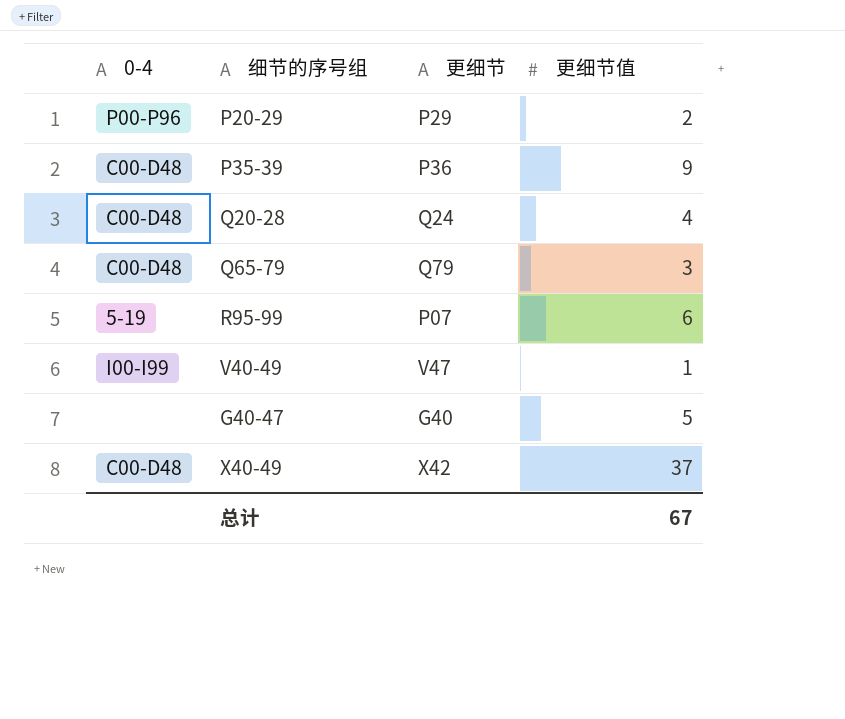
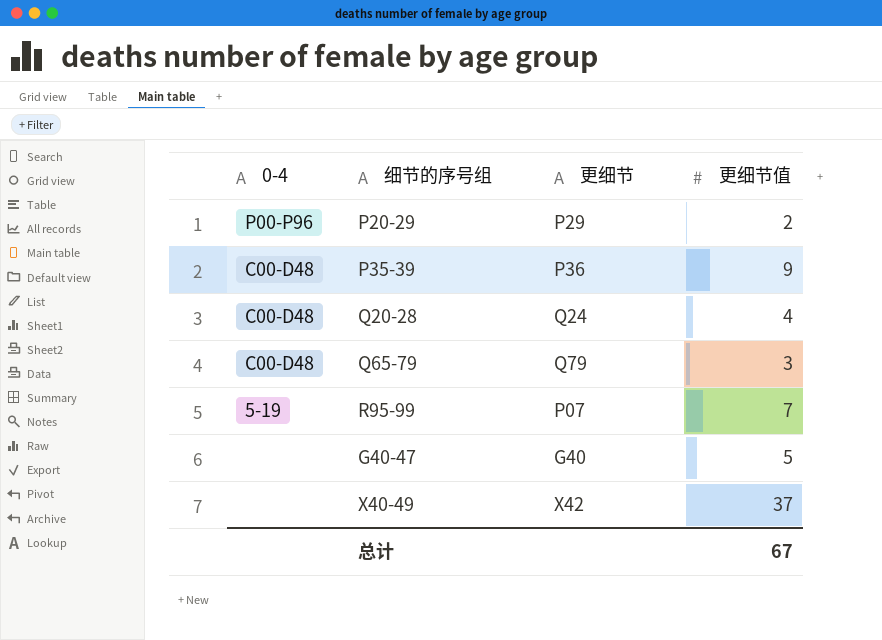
row V40-49: I00-I99 | V47 | 1 -> none
R95-99 | 更细节值: 6 -> 7
X40-49 | 0-4: C00-D48 -> none

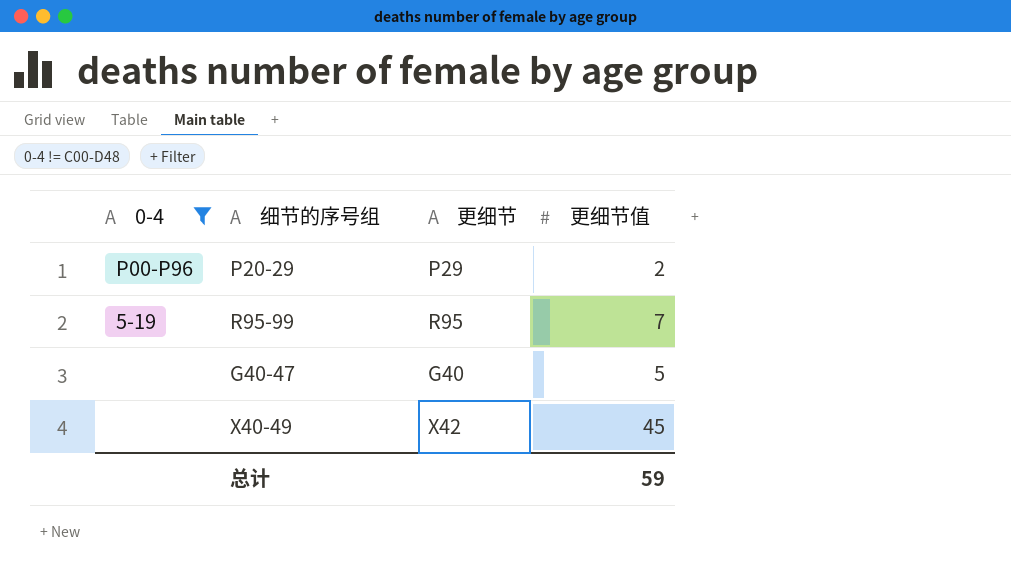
filter: none -> 0-4 != C00-D48
R95-99 | 更细节: P07 -> R95
X40-49 | 更细节值: 37 -> 45
总计 | 更细节值: 67 -> 59

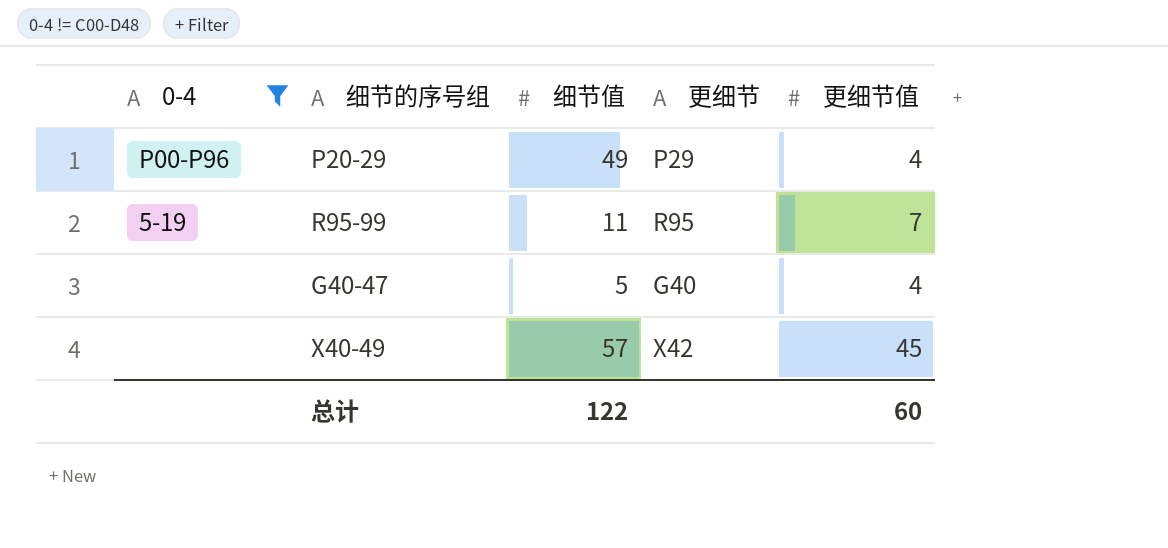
column 细节值 | position: none -> 3
P20-29 | 更细节值: 2 -> 4
G40-47 | 更细节值: 5 -> 4
总计 | 更细节值: 59 -> 60

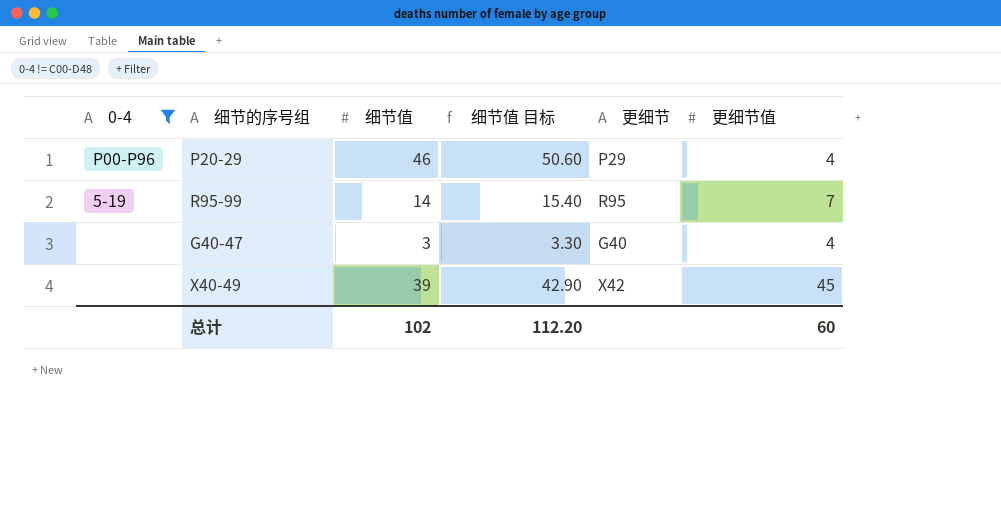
column 细节值 目标 | formula: none -> [细节值] * 1.1
P20-29 | 细节值: 49 -> 46
R95-99 | 细节值: 11 -> 14
G40-47 | 细节值: 5 -> 3
X40-49 | 细节值: 57 -> 39
总计 | 细节值: 122 -> 102

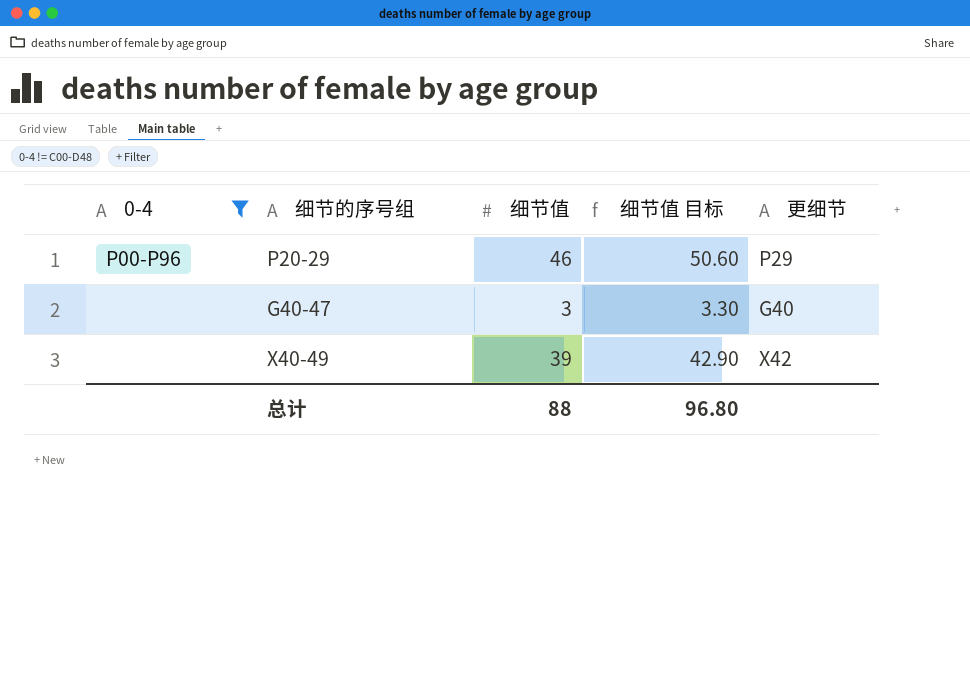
column 更细节值 | position: 6 -> none
row R95-99: 5-19 | 14 | 15.40 | R95 | 7 -> none
总计 | 细节值: 102 -> 88
总计 | 细节值 目标: 112.20 -> 96.80

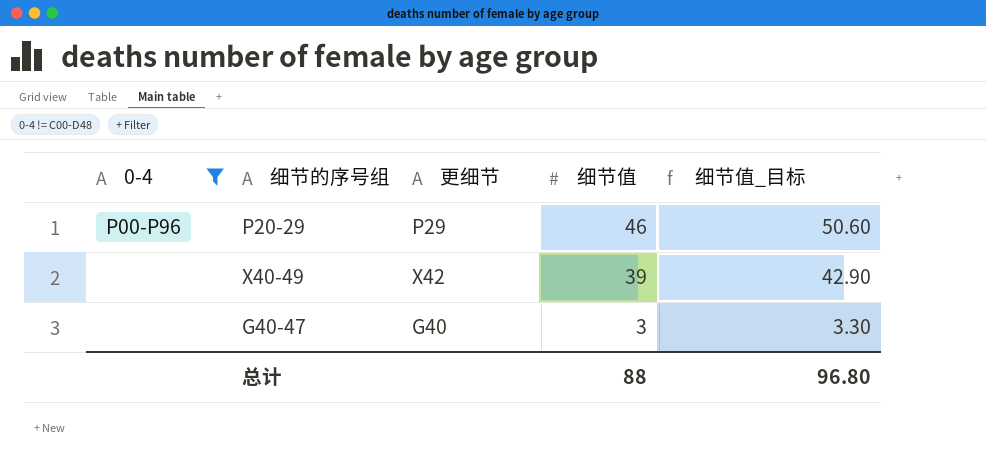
row order: none -> 细节值 descending
column 更细节 | position: 5 -> 3
column name: 细节值 目标 -> 细节值_目标

